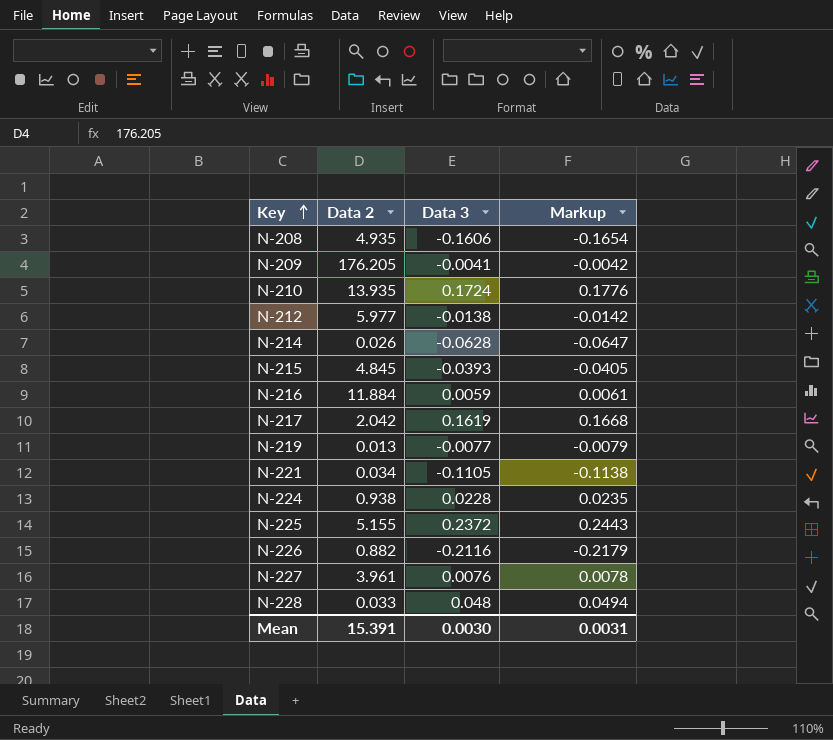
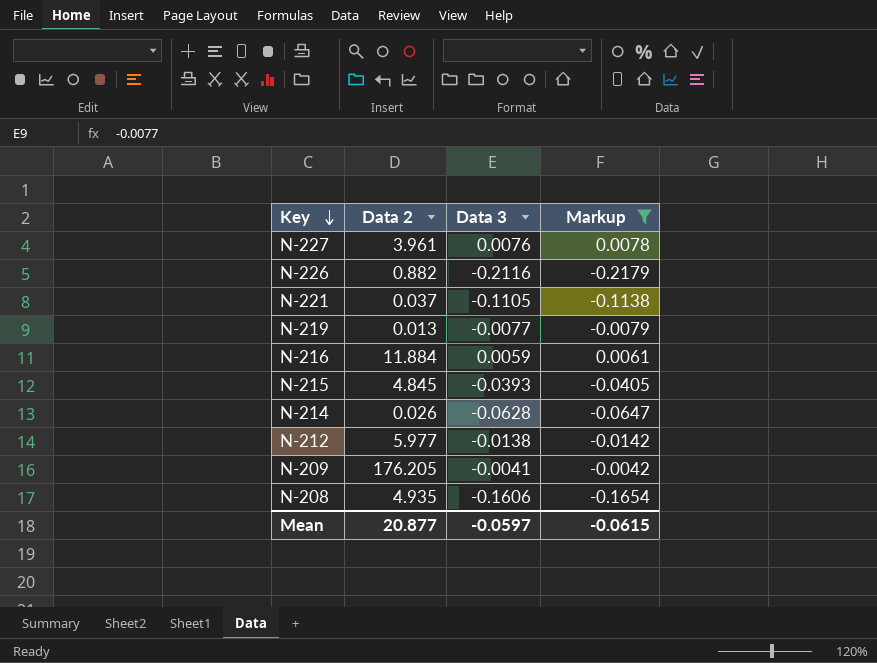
filter: none -> Markup <= 0.0078
row order: Key ascending -> Key descending
N-221 | Data 2: 0.034 -> 0.037
Mean | Data 2: 15.391 -> 20.877
Mean | Data 3: 0.0030 -> -0.0597
Mean | Markup: 0.0031 -> -0.0615

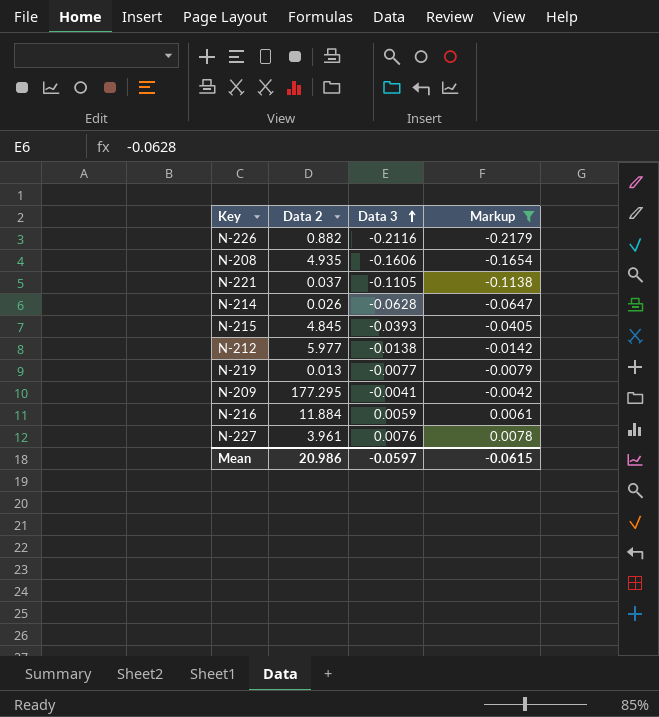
row order: Key descending -> Data 3 ascending
N-209 | Data 2: 176.205 -> 177.295
Mean | Data 2: 20.877 -> 20.986

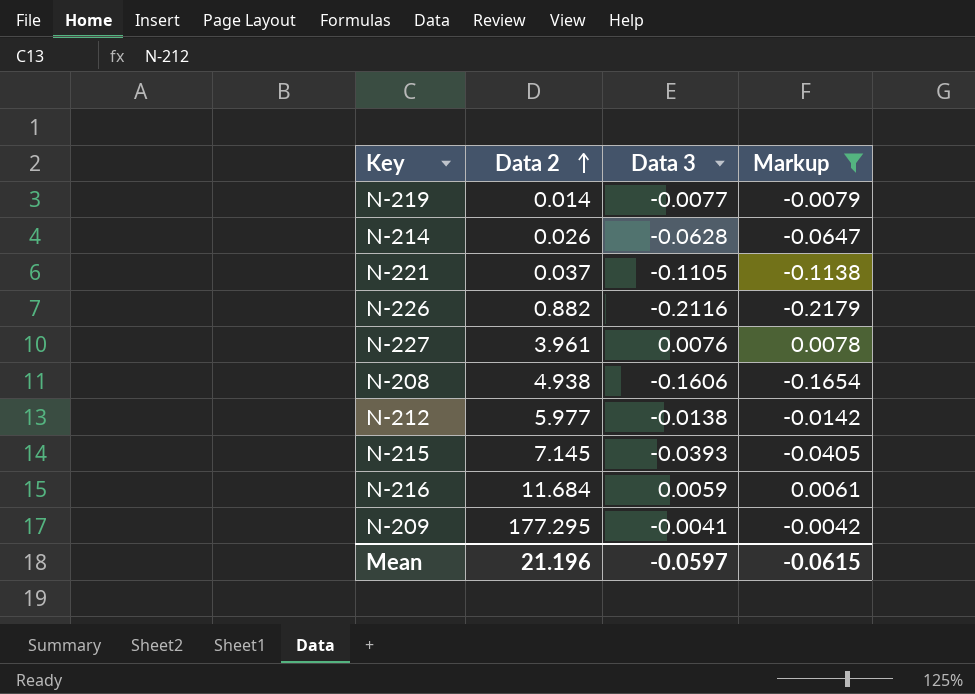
row order: Data 3 ascending -> Data 2 ascending
N-219 | Data 2: 0.013 -> 0.014
N-208 | Data 2: 4.935 -> 4.938
N-215 | Data 2: 4.845 -> 7.145
N-216 | Data 2: 11.884 -> 11.684
Mean | Data 2: 20.986 -> 21.196

